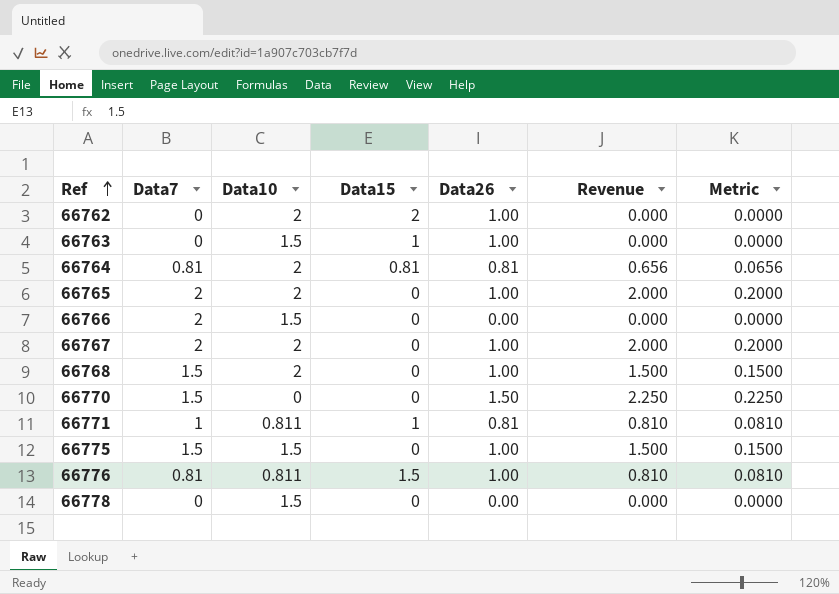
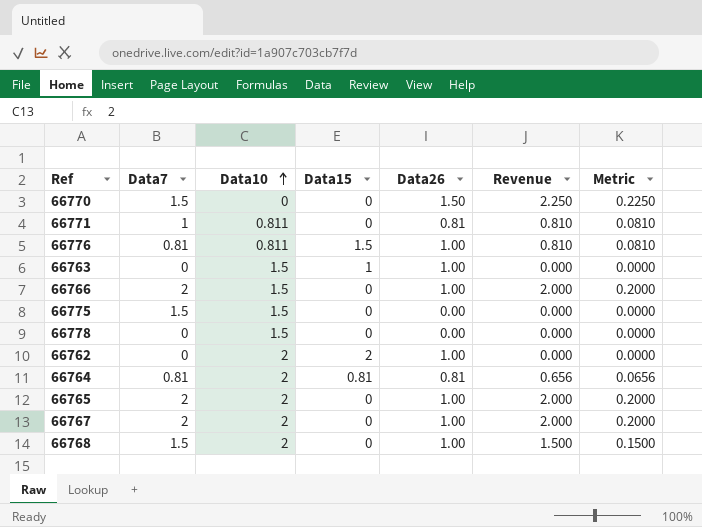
row order: Ref ascending -> Data10 ascending
66771 | Data15: 1 -> 0
66766 | Data26: 0.00 -> 1.00
66766 | Revenue: 0.000 -> 2.000
66766 | Metric: 0.0000 -> 0.2000
66775 | Data26: 1.00 -> 0.00
66775 | Revenue: 1.500 -> 0.000
66775 | Metric: 0.1500 -> 0.0000

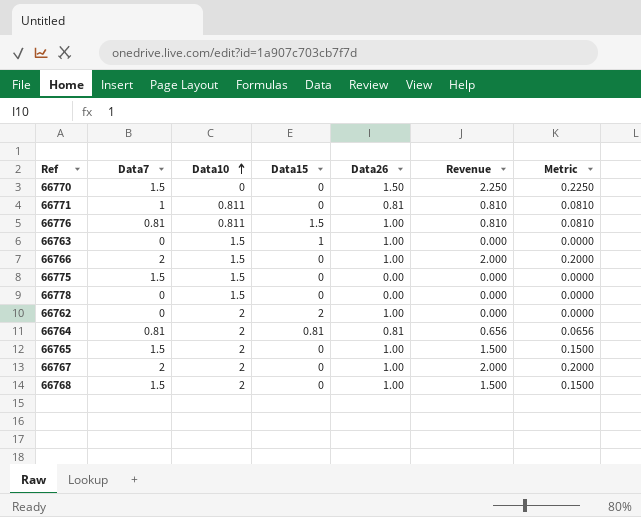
66765 | Data7: 2 -> 1.5
66765 | Revenue: 2.000 -> 1.500
66765 | Metric: 0.2000 -> 0.1500

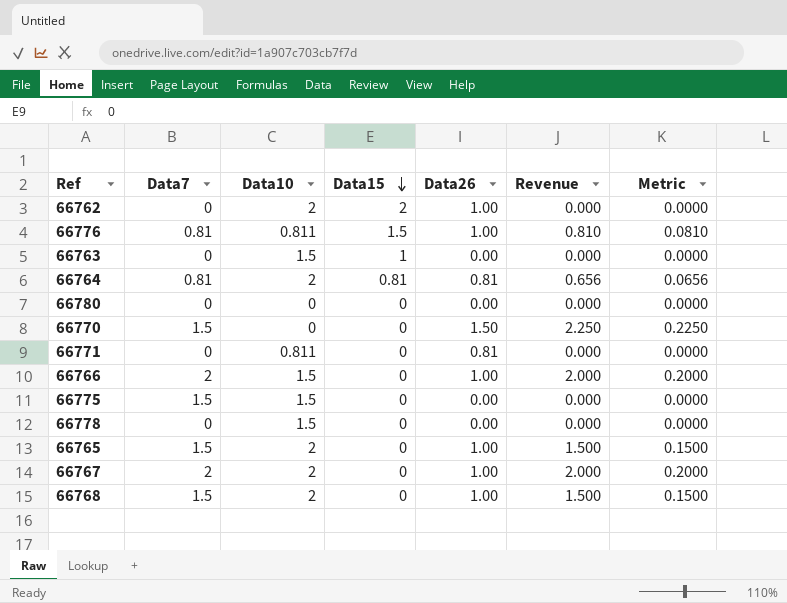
row order: Data10 ascending -> Data15 descending
66763 | Data26: 1.00 -> 0.00
row 66780: none -> 0 | 0 | 0 | 0.00 | 0.000 | 0.0000
66771 | Data7: 1 -> 0
66771 | Revenue: 0.810 -> 0.000
66771 | Metric: 0.0810 -> 0.0000

